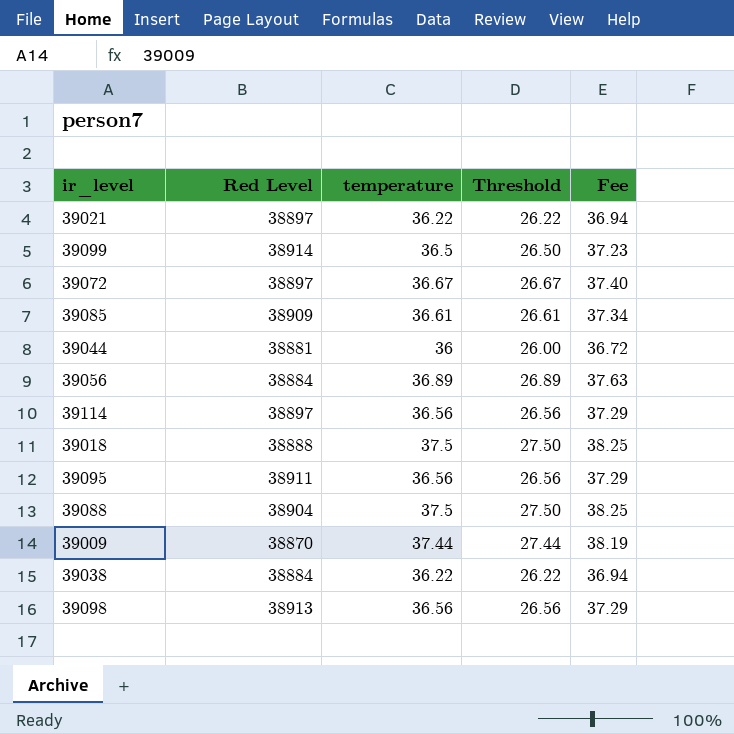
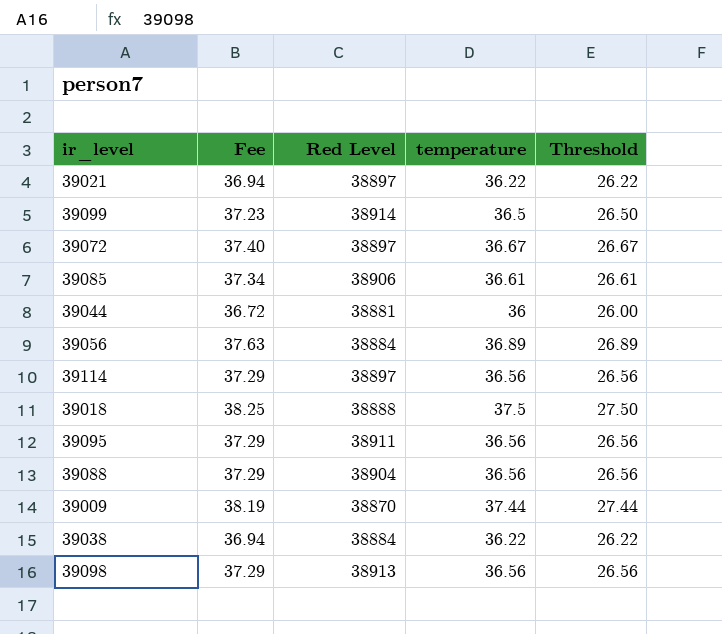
column Fee | position: 5 -> 2
39085 | Red Level: 38909 -> 38906
39088 | Fee: 38.25 -> 37.29
39088 | temperature: 37.5 -> 36.56
39088 | Threshold: 27.50 -> 26.56

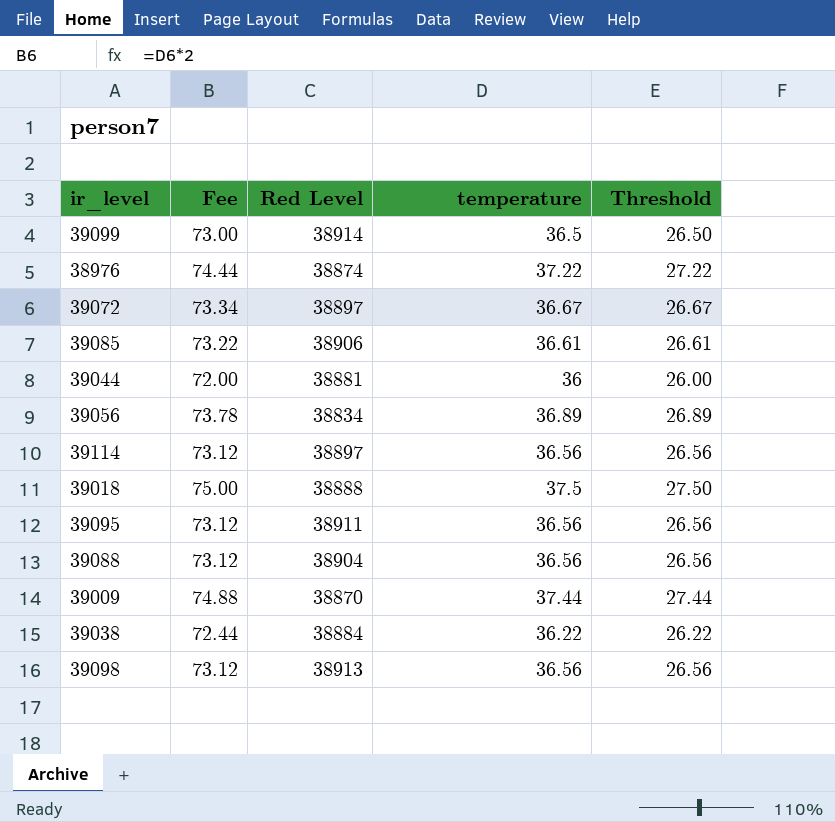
column Fee | formula: [temperature] * 1.02 -> [temperature] * 2
row 39021: 36.94 | 38897 | 36.22 | 26.22 -> none
row 38976: none -> 74.44 | 38874 | 37.22 | 27.22
39056 | Red Level: 38884 -> 38834

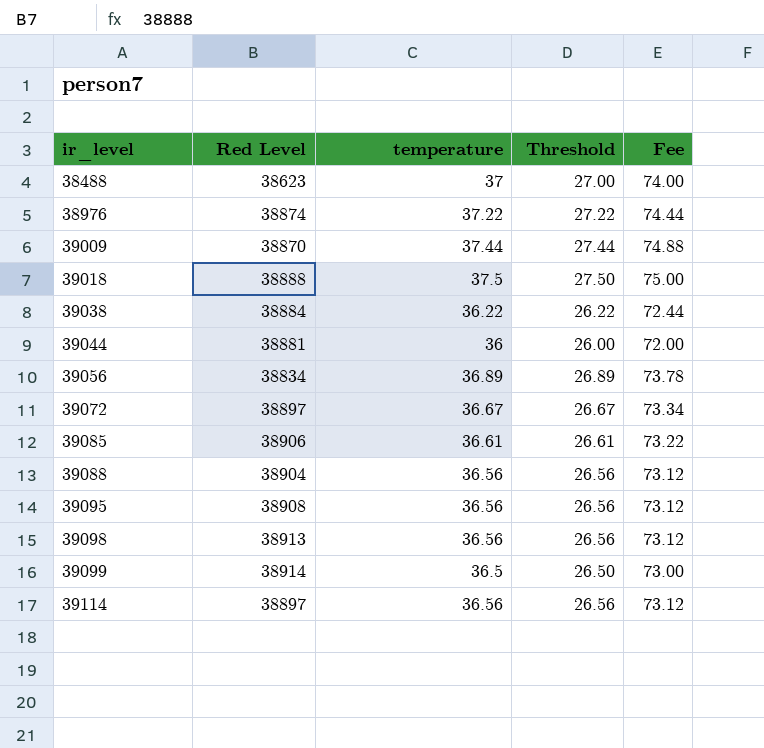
row order: none -> ir_level ascending
column Fee | position: 2 -> 5
row 38488: none -> 38623 | 37 | 27.00 | 74.00
39095 | Red Level: 38911 -> 38908

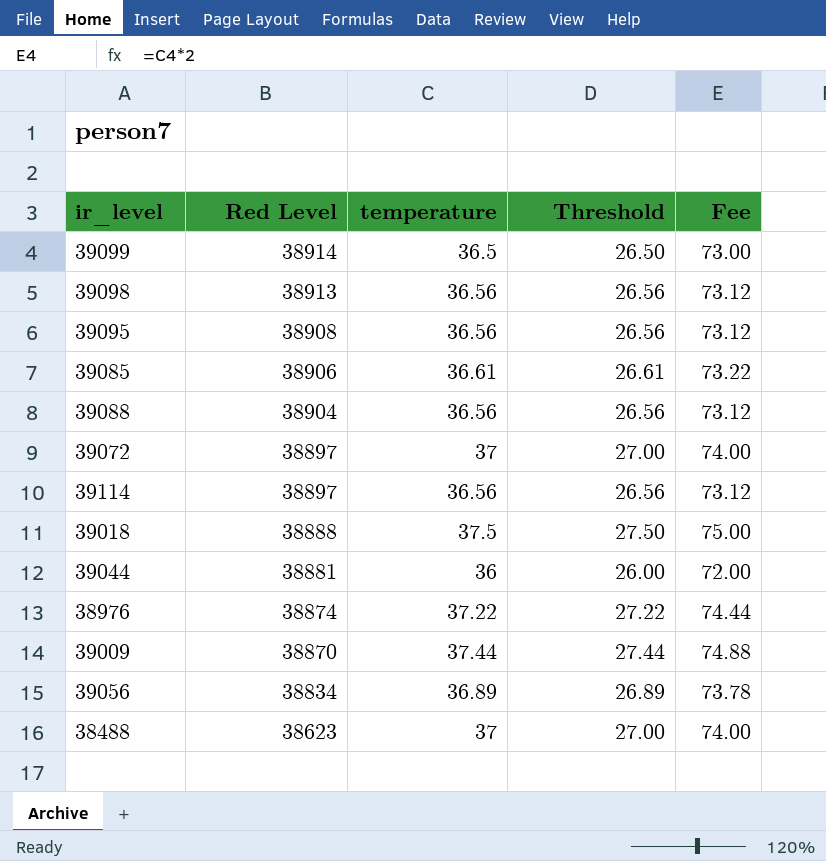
row order: ir_level ascending -> Red Level descending
row 39038: 38884 | 36.22 | 26.22 | 72.44 -> none
39072 | temperature: 36.67 -> 37
39072 | Threshold: 26.67 -> 27.00
39072 | Fee: 73.34 -> 74.00

